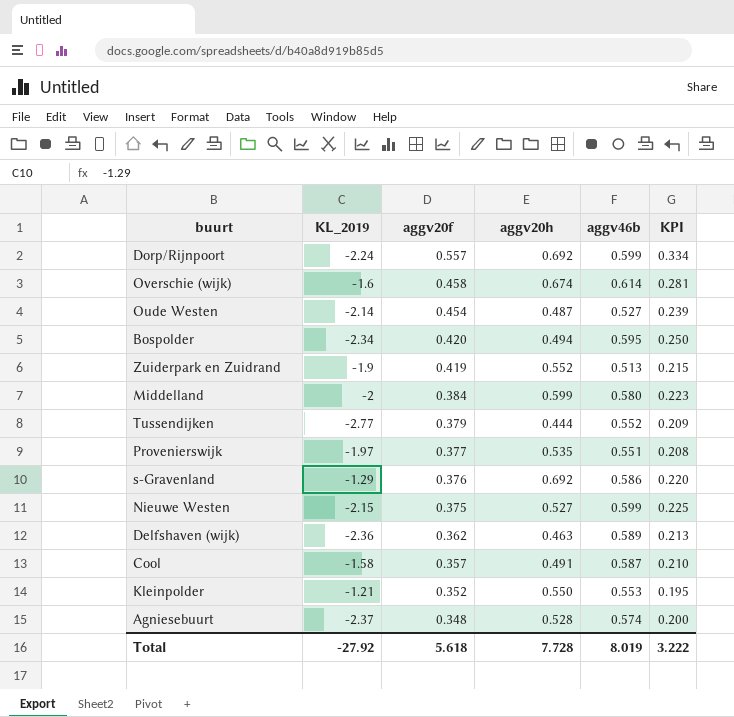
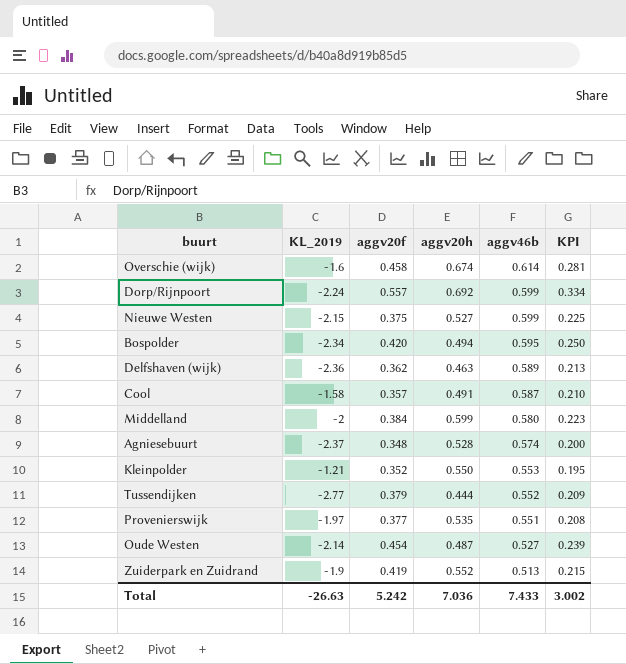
row order: aggv20f descending -> aggv46b descending
row s-Gravenland: -1.29 | 0.376 | 0.692 | 0.586 | 0.220 -> none
Total | KL_2019: -27.92 -> -26.63
Total | aggv20f: 5.618 -> 5.242
Total | aggv20h: 7.728 -> 7.036
Total | aggv46b: 8.019 -> 7.433
Total | KPI: 3.222 -> 3.002

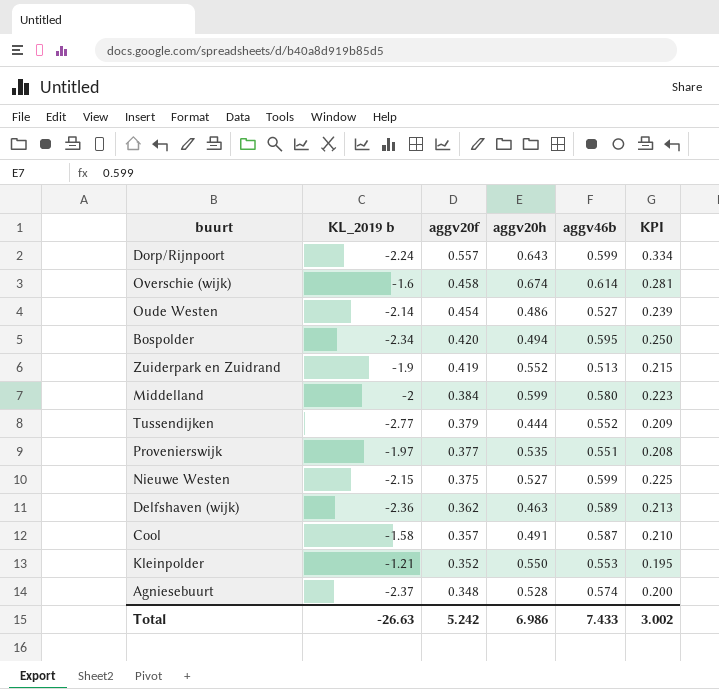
row order: aggv46b descending -> aggv20f descending
column name: KL_2019 -> KL_2019 b
Dorp/Rijnpoort | aggv20h: 0.692 -> 0.643
Oude Westen | aggv20h: 0.487 -> 0.486
Total | aggv20h: 7.036 -> 6.986

